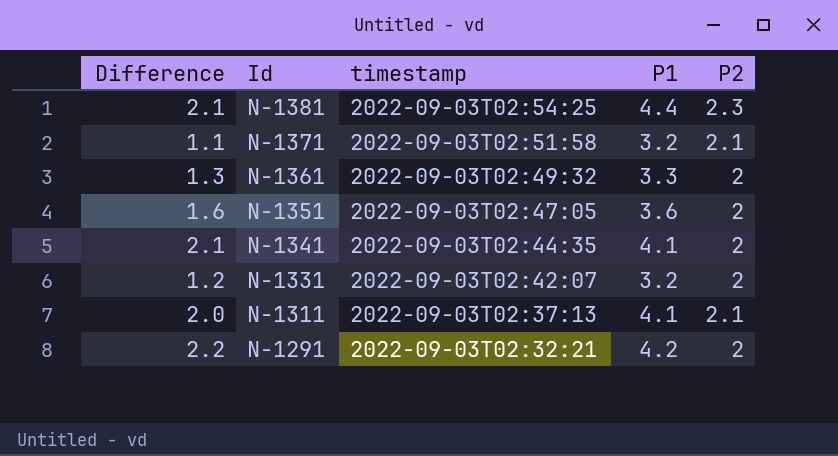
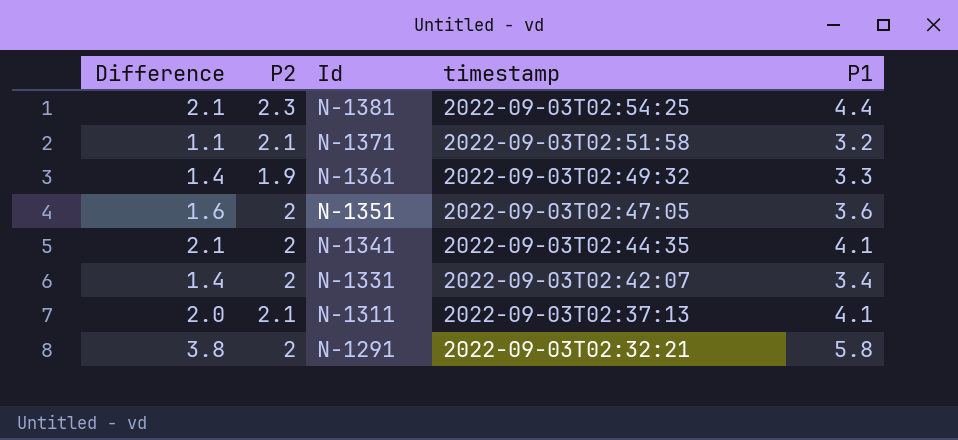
column P2 | position: 5 -> 2
N-1361 | Difference: 1.3 -> 1.4
N-1361 | P2: 2 -> 1.9
N-1331 | Difference: 1.2 -> 1.4
N-1331 | P1: 3.2 -> 3.4
N-1291 | Difference: 2.2 -> 3.8
N-1291 | P1: 4.2 -> 5.8

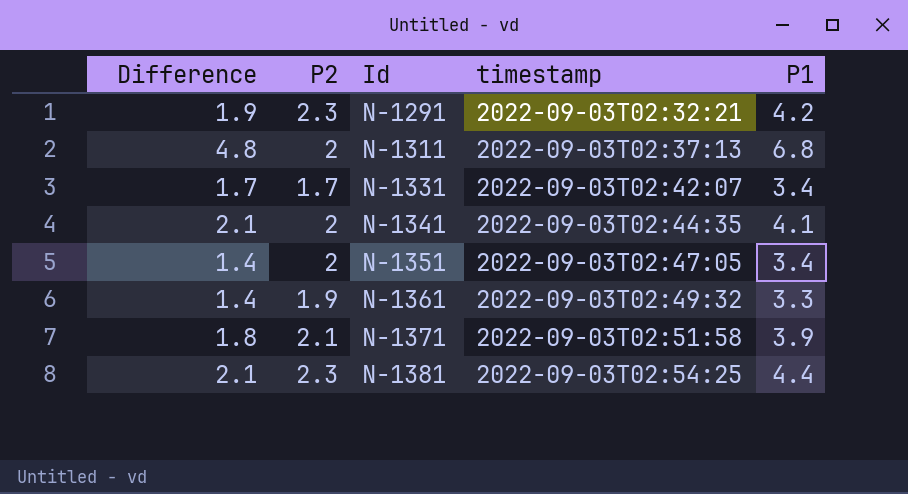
row order: Id descending -> Id ascending
N-1291 | Difference: 3.8 -> 1.9
N-1291 | P2: 2 -> 2.3
N-1291 | P1: 5.8 -> 4.2
N-1311 | Difference: 2.0 -> 4.8
N-1311 | P2: 2.1 -> 2
N-1311 | P1: 4.1 -> 6.8
N-1331 | Difference: 1.4 -> 1.7
N-1331 | P2: 2 -> 1.7
N-1351 | Difference: 1.6 -> 1.4
N-1351 | P1: 3.6 -> 3.4
N-1371 | Difference: 1.1 -> 1.8
N-1371 | P1: 3.2 -> 3.9

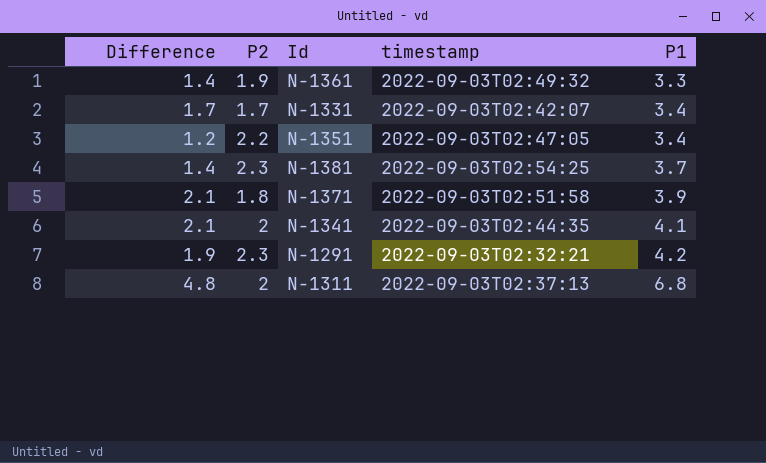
row order: Id ascending -> P1 ascending
N-1351 | Difference: 1.4 -> 1.2
N-1351 | P2: 2 -> 2.2
N-1381 | Difference: 2.1 -> 1.4
N-1381 | P1: 4.4 -> 3.7
N-1371 | Difference: 1.8 -> 2.1
N-1371 | P2: 2.1 -> 1.8

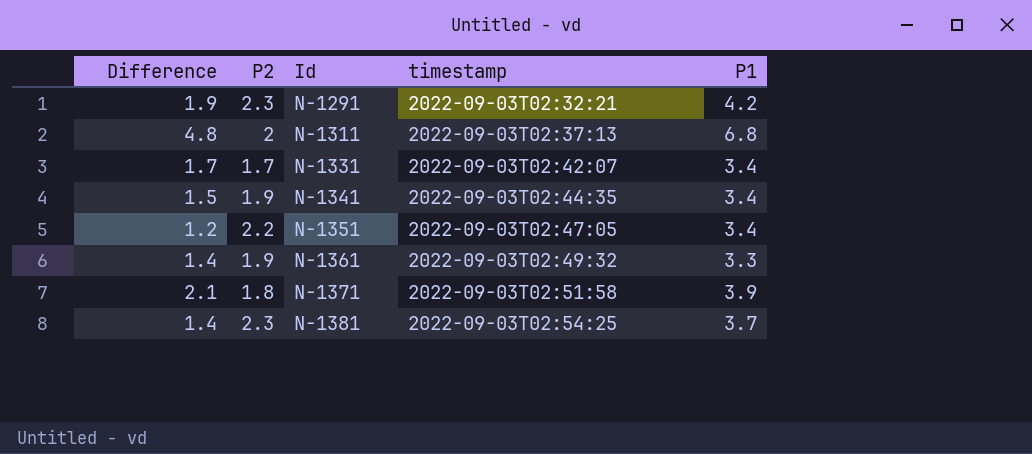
row order: P1 ascending -> Id ascending
N-1341 | Difference: 2.1 -> 1.5
N-1341 | P2: 2 -> 1.9
N-1341 | P1: 4.1 -> 3.4

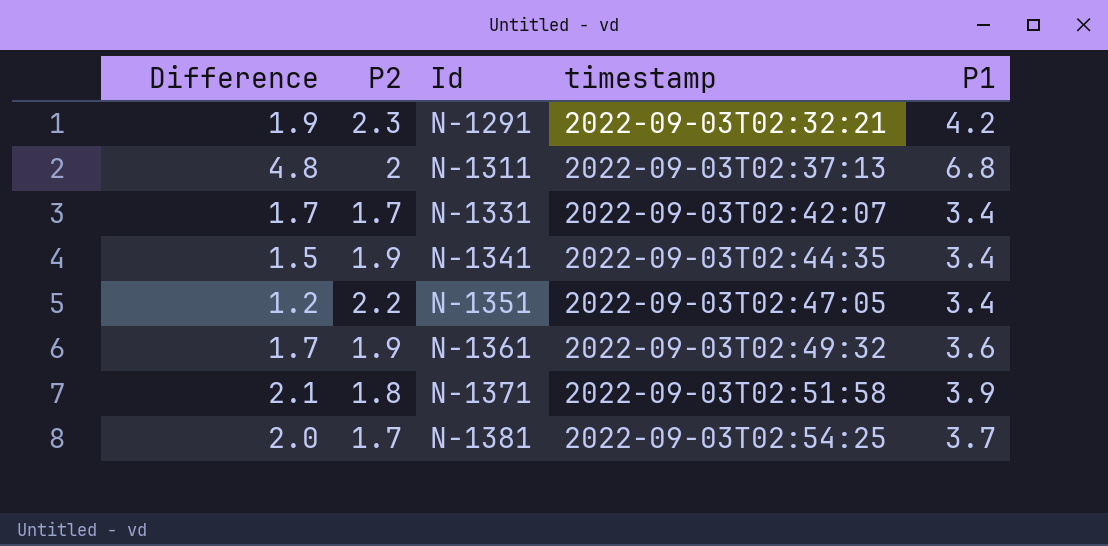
N-1361 | Difference: 1.4 -> 1.7
N-1361 | P1: 3.3 -> 3.6
N-1381 | Difference: 1.4 -> 2.0
N-1381 | P2: 2.3 -> 1.7

